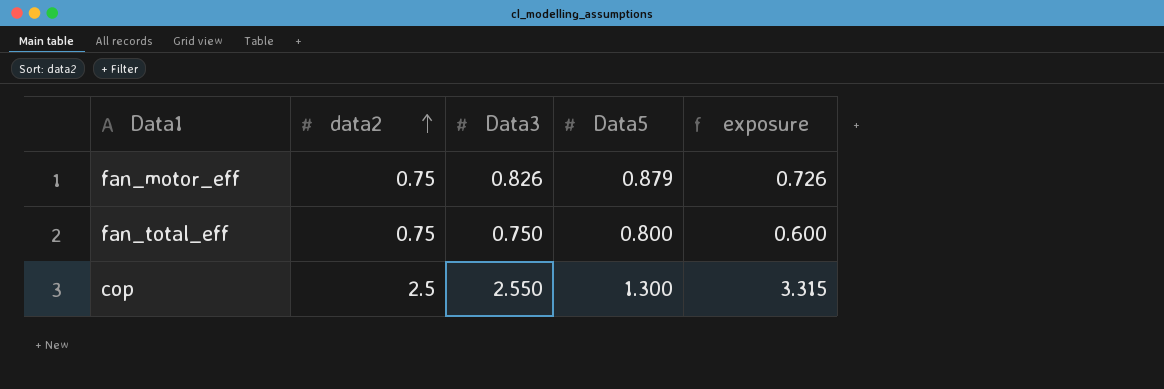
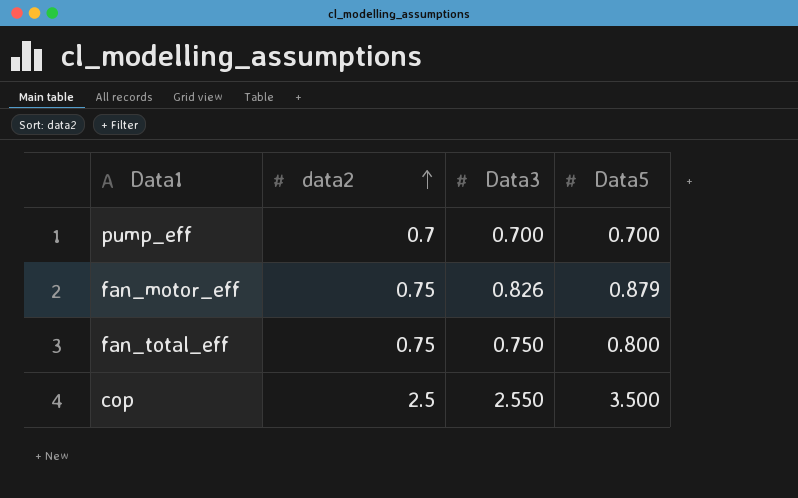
column exposure | formula: [Data3] * [Data5] -> none
row pump_eff: none -> 0.7 | 0.700 | 0.700
cop | Data5: 1.300 -> 3.500

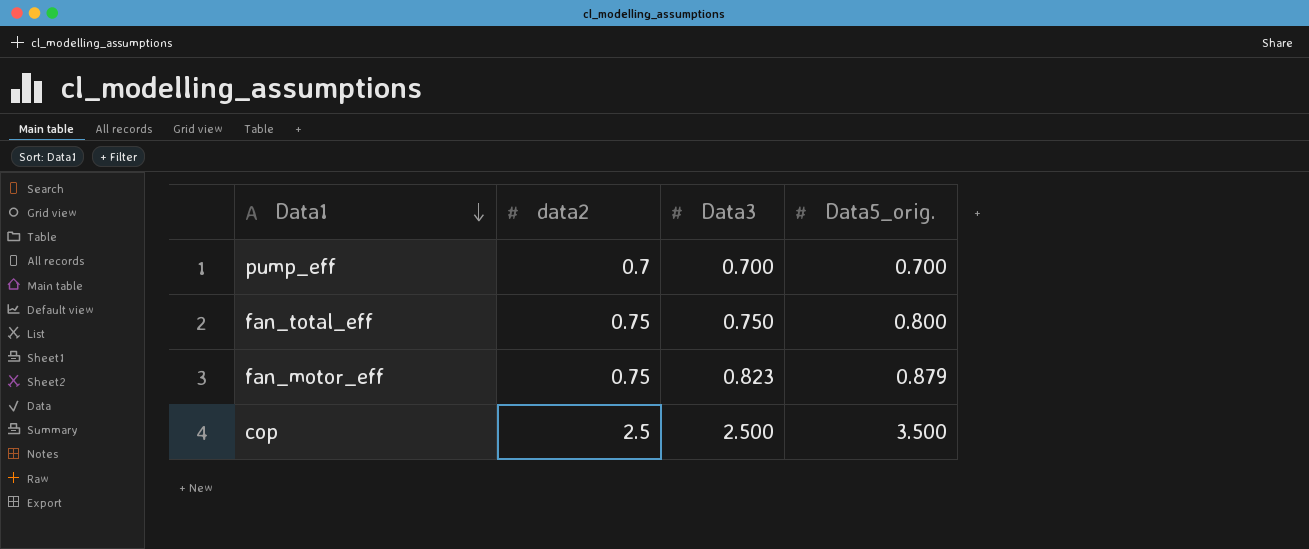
row order: data2 ascending -> Data1 descending
column name: Data5 -> Data5_orig.
fan_motor_eff | Data3: 0.826 -> 0.823
cop | Data3: 2.550 -> 2.500

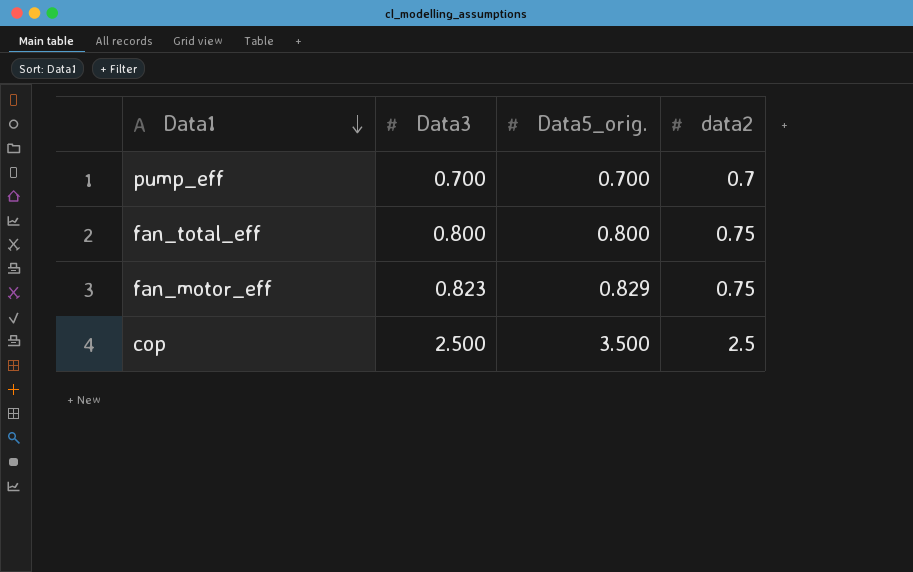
column data2 | position: 2 -> 4
fan_total_eff | Data3: 0.750 -> 0.800
fan_motor_eff | Data5_orig.: 0.879 -> 0.829

